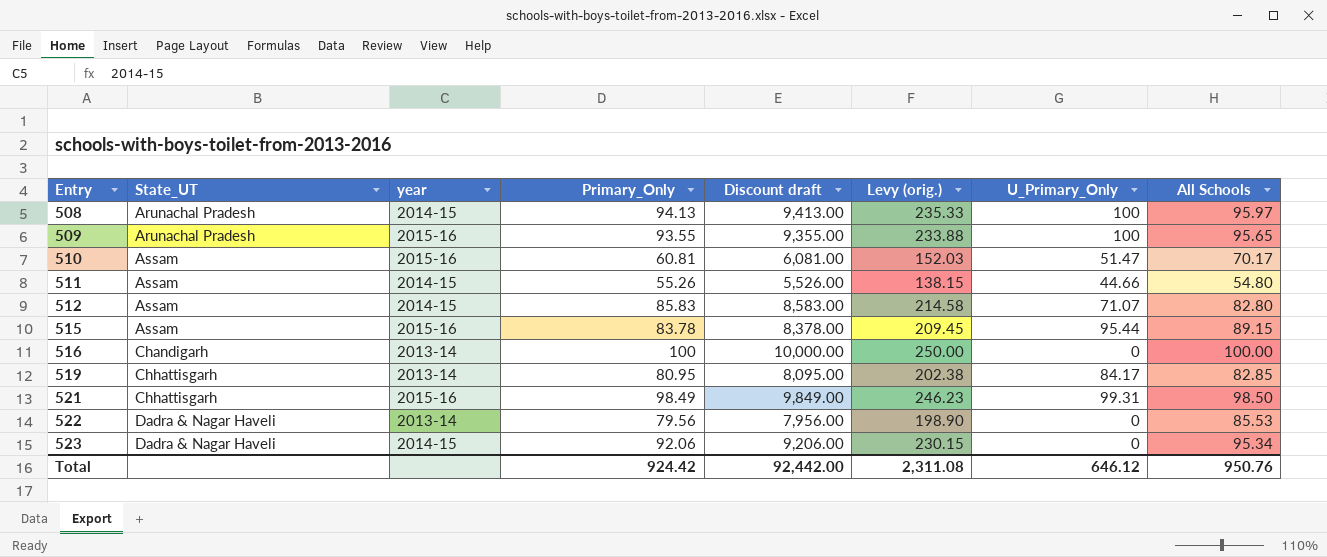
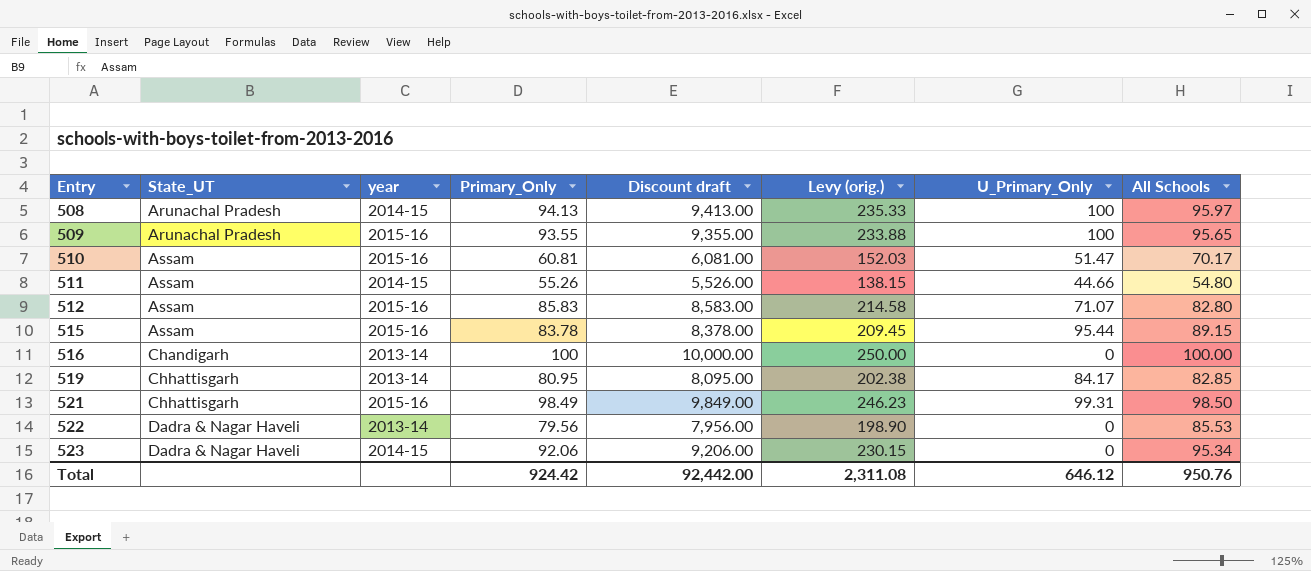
512 | year: 2014-15 -> 2015-16

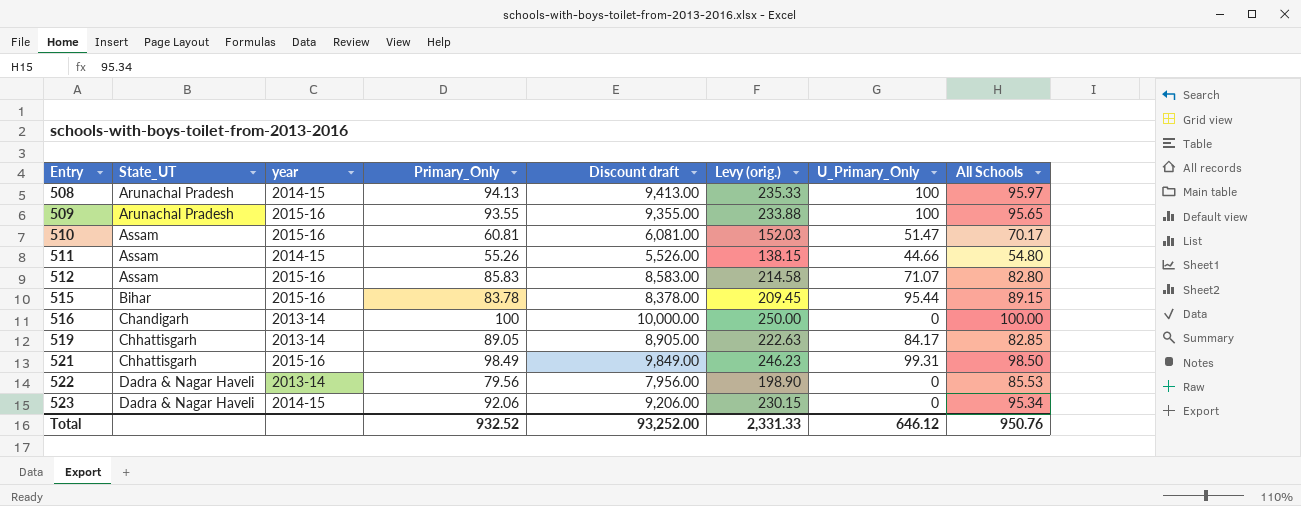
515 | State_UT: Assam -> Bihar
519 | Primary_Only: 80.95 -> 89.05
519 | Discount draft: 8,095.00 -> 8,905.00
519 | Levy (orig.): 202.38 -> 222.63
Total | Primary_Only: 924.42 -> 932.52
Total | Discount draft: 92,442.00 -> 93,252.00
Total | Levy (orig.): 2,311.08 -> 2,331.33

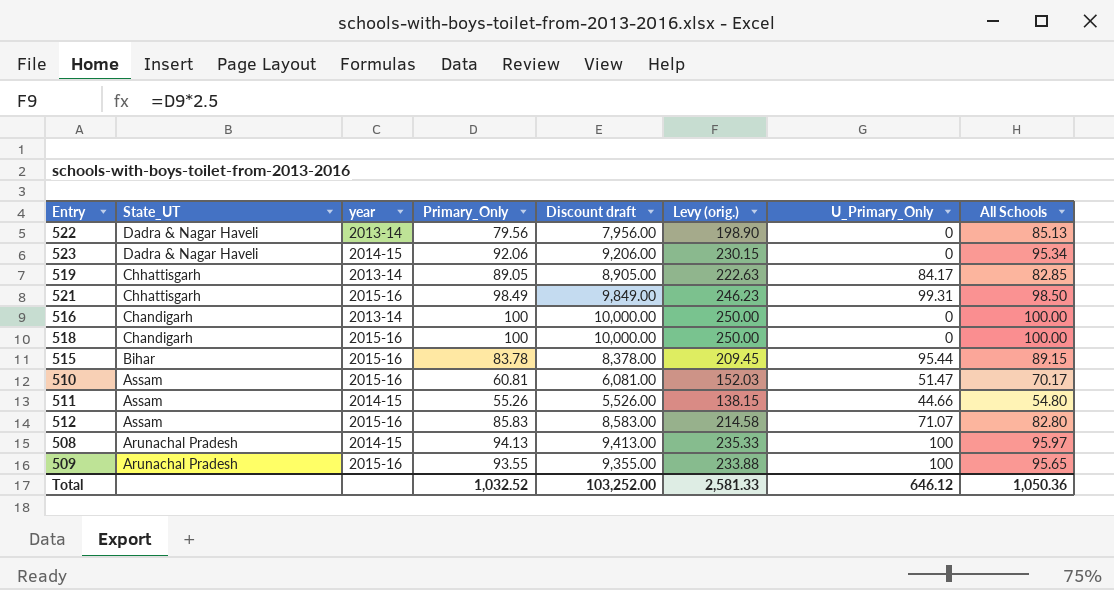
row order: Entry ascending -> State_UT descending
522 | All Schools: 85.53 -> 85.13
row 518: none -> Chandigarh | 2015-16 | 100 | 10,000.00 | 250.00 | 0 | 100.00
Total | Primary_Only: 932.52 -> 1,032.52
Total | Discount draft: 93,252.00 -> 103,252.00
Total | Levy (orig.): 2,331.33 -> 2,581.33
Total | All Schools: 950.76 -> 1,050.36

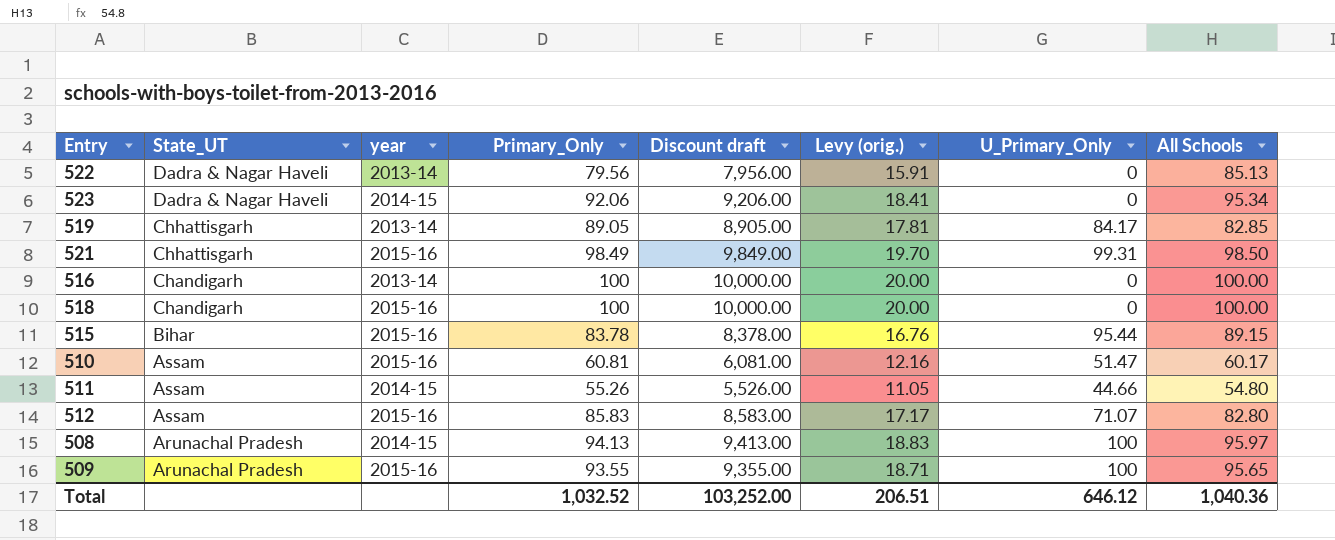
column Levy (orig.) | formula: [Primary_Only] * 2.5 -> [Primary_Only] * 0.2
510 | All Schools: 70.17 -> 60.17
Total | Levy (orig.): 2,581.33 -> 206.51
Total | All Schools: 1,050.36 -> 1,040.36

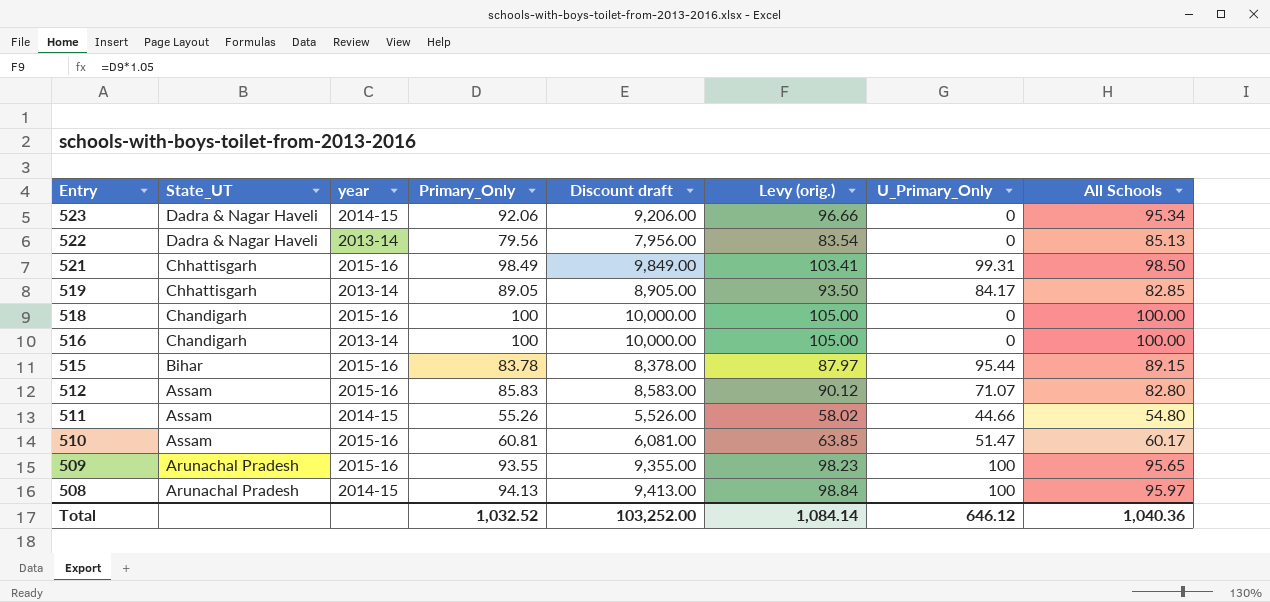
row order: State_UT descending -> Entry descending
column Levy (orig.) | formula: [Primary_Only] * 0.2 -> [Primary_Only] * 1.05
Total | Levy (orig.): 206.51 -> 1,084.14

